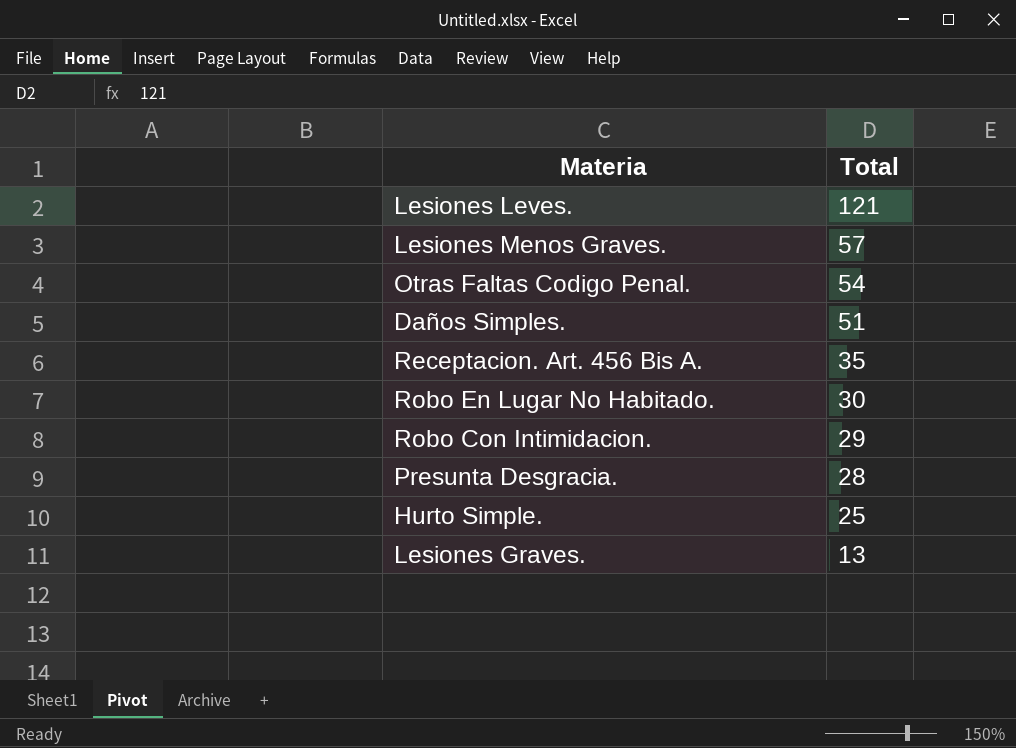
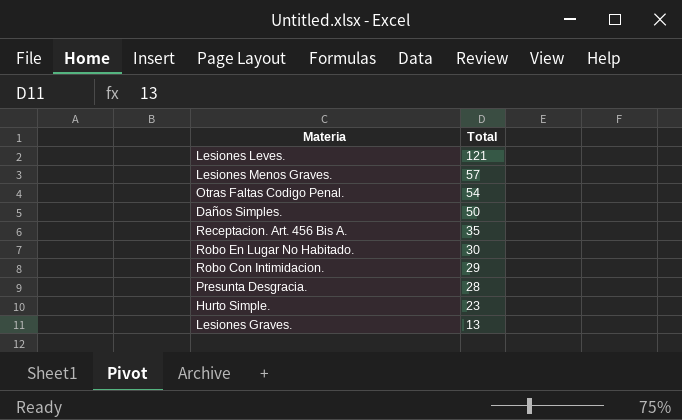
Daños Simples. | Total: 51 -> 50
Hurto Simple. | Total: 25 -> 23

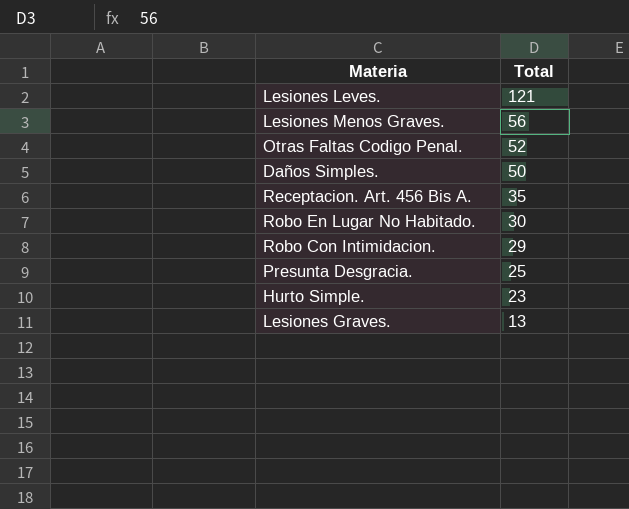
Lesiones Menos Graves. | Total: 57 -> 56
Otras Faltas Codigo Penal. | Total: 54 -> 52
Presunta Desgracia. | Total: 28 -> 25

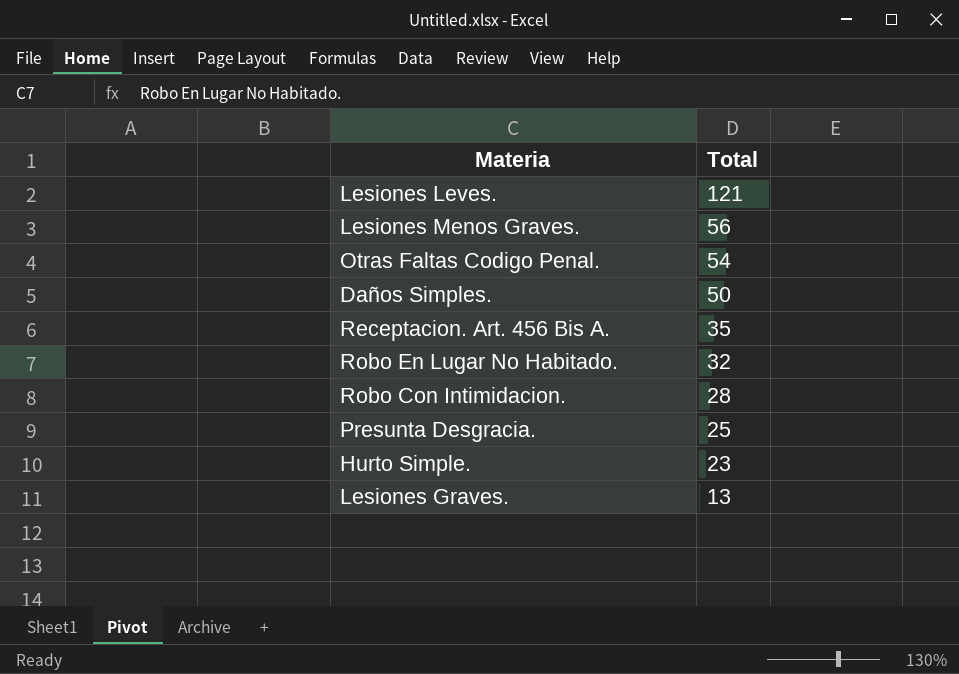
Otras Faltas Codigo Penal. | Total: 52 -> 54
Robo En Lugar No Habitado. | Total: 30 -> 32
Robo Con Intimidacion. | Total: 29 -> 28

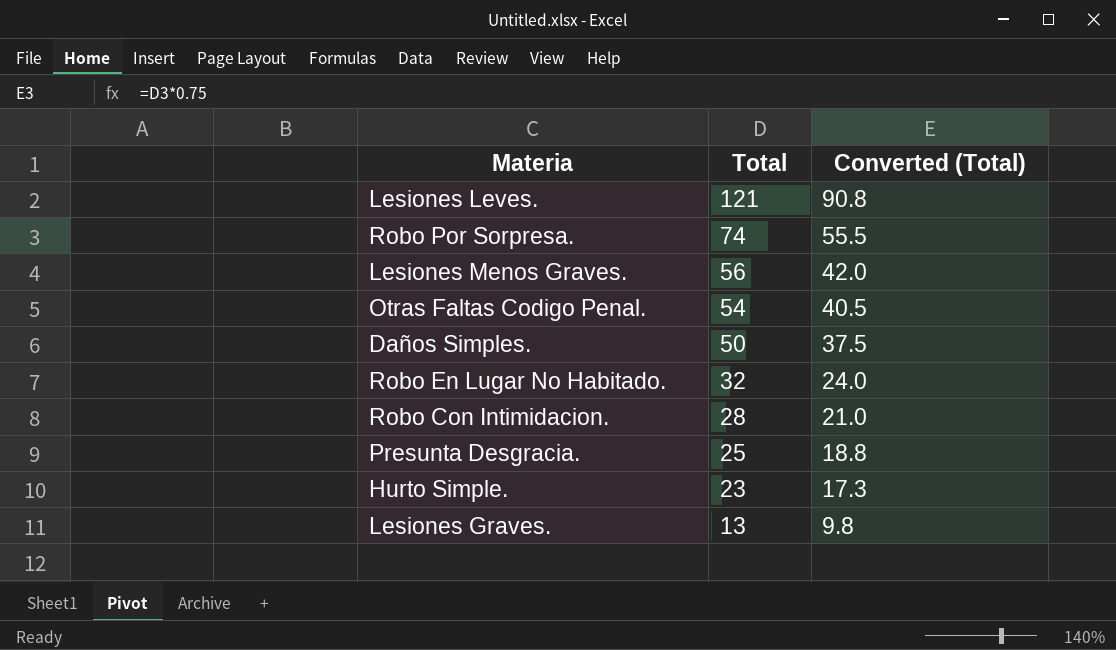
column Converted (Total) | formula: none -> [Total] * 0.75
row Receptacion. Art. 456 Bis A.: 35 -> none
row Robo Por Sorpresa.: none -> 74 | 55.5

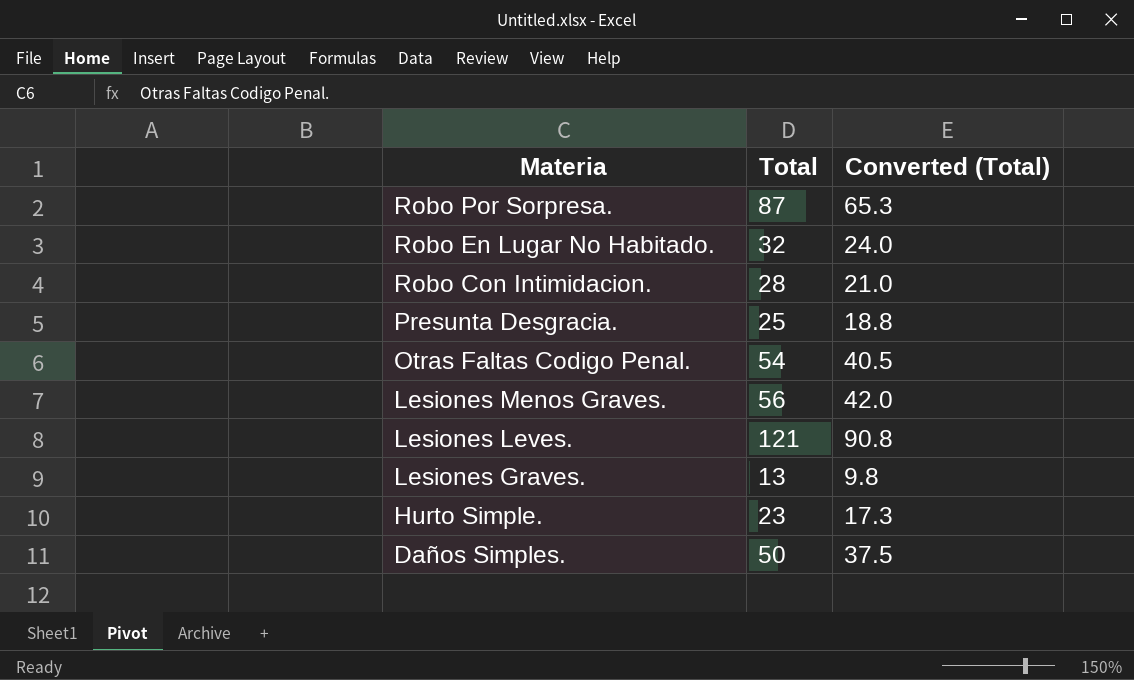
row order: Total descending -> Materia descending
Robo Por Sorpresa. | Total: 74 -> 87
Robo Por Sorpresa. | Converted (Total): 55.5 -> 65.3

